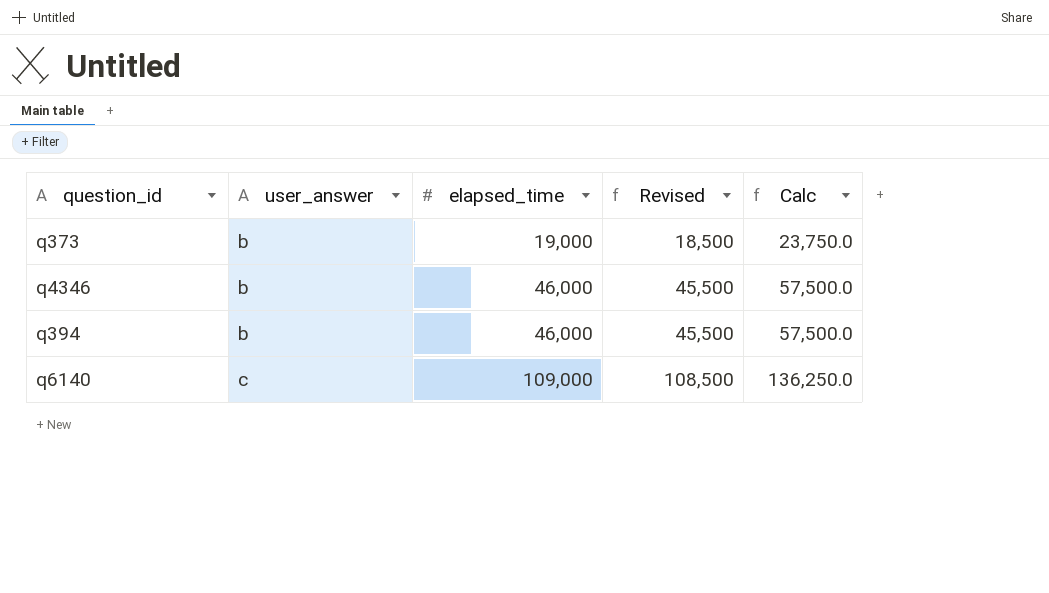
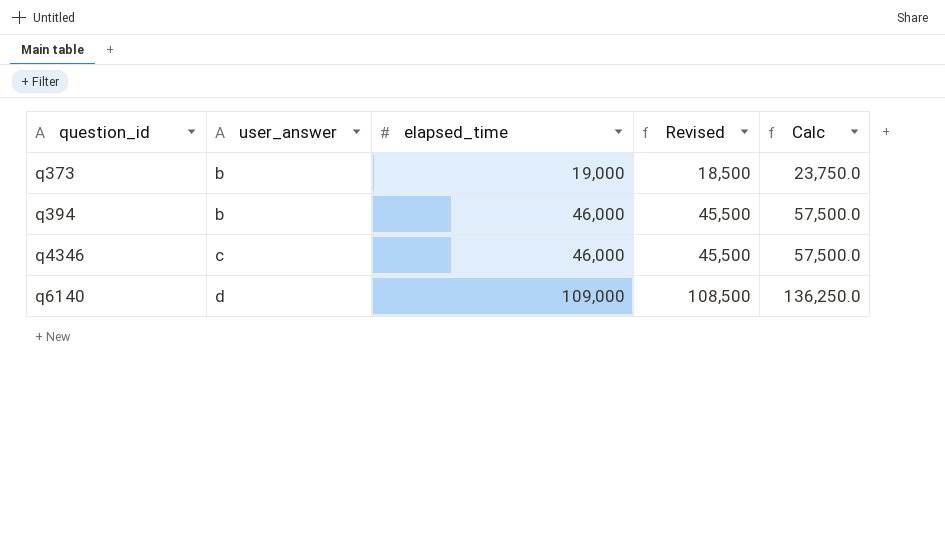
row order: user_answer ascending -> question_id ascending
q4346 | user_answer: b -> c
q6140 | user_answer: c -> d

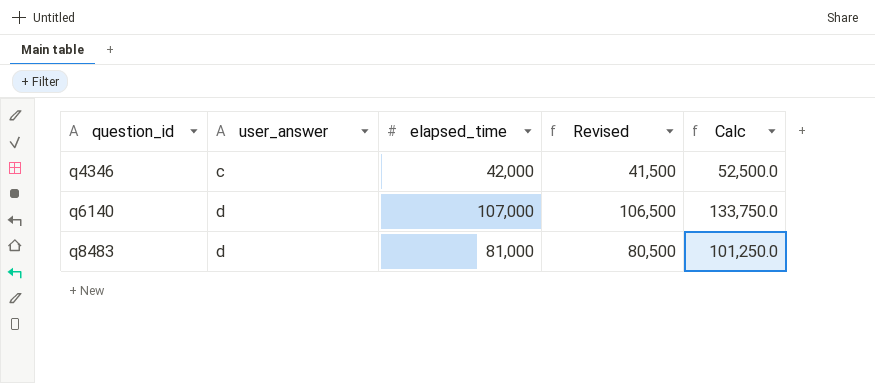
row q373: b | 19,000 | 18,500 | 23,750.0 -> none
row q394: b | 46,000 | 45,500 | 57,500.0 -> none
q4346 | elapsed_time: 46,000 -> 42,000
q4346 | Revised: 45,500 -> 41,500
q4346 | Calc: 57,500.0 -> 52,500.0
q6140 | elapsed_time: 109,000 -> 107,000
q6140 | Revised: 108,500 -> 106,500
q6140 | Calc: 136,250.0 -> 133,750.0
row q8483: none -> d | 81,000 | 80,500 | 101,250.0

